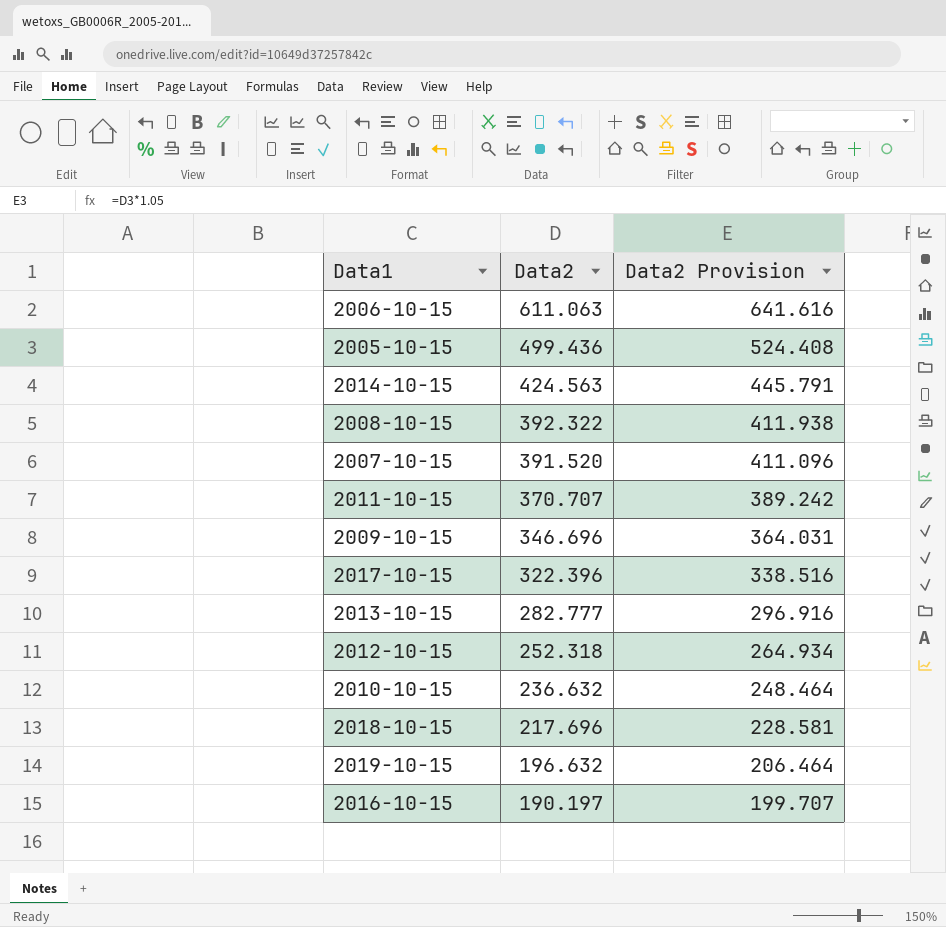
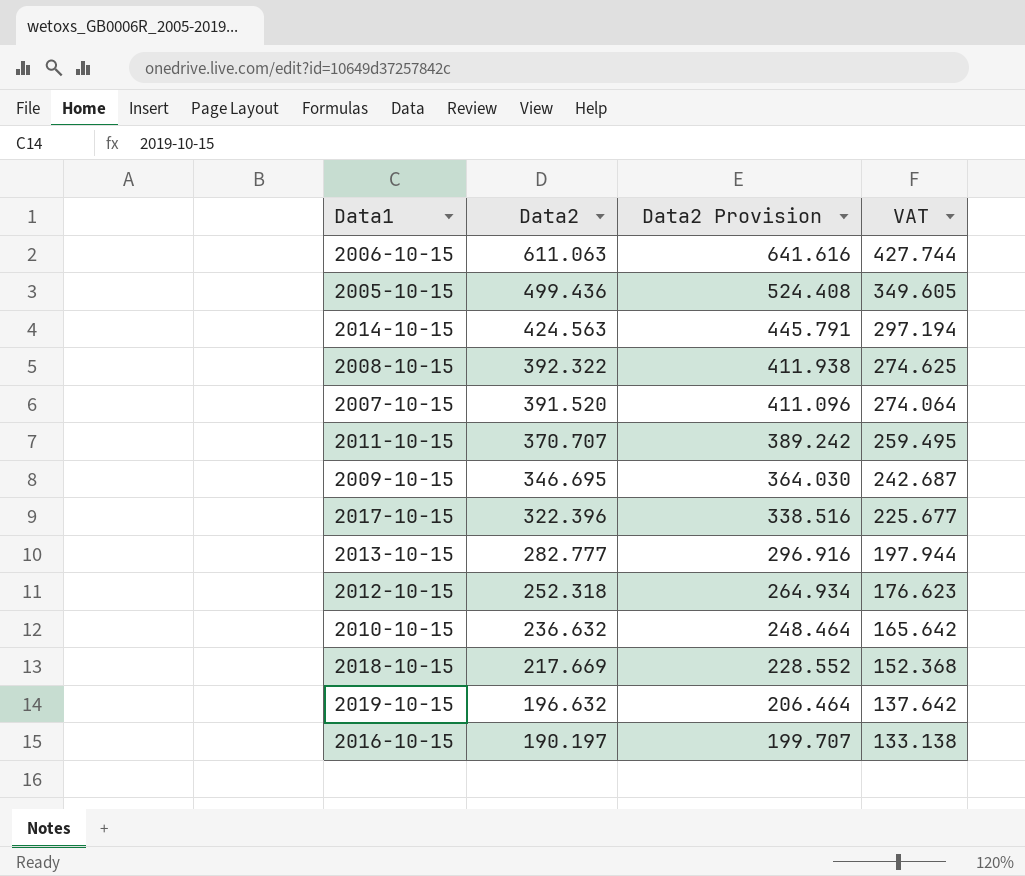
column VAT | formula: none -> [Data2] * 0.7
2009-10-15 | Data2: 346.696 -> 346.695
2009-10-15 | Data2 Provision: 364.031 -> 364.030
2018-10-15 | Data2: 217.696 -> 217.669
2018-10-15 | Data2 Provision: 228.581 -> 228.552

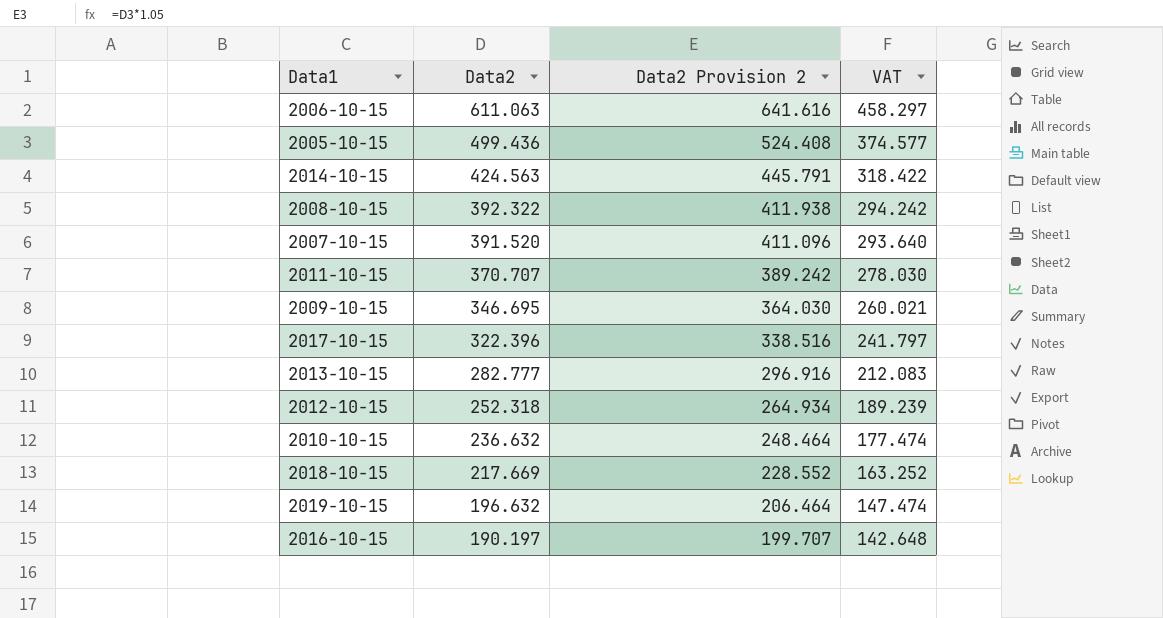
column name: Data2 Provision -> Data2 Provision 2
column VAT | formula: [Data2] * 0.7 -> [Data2] * 0.75

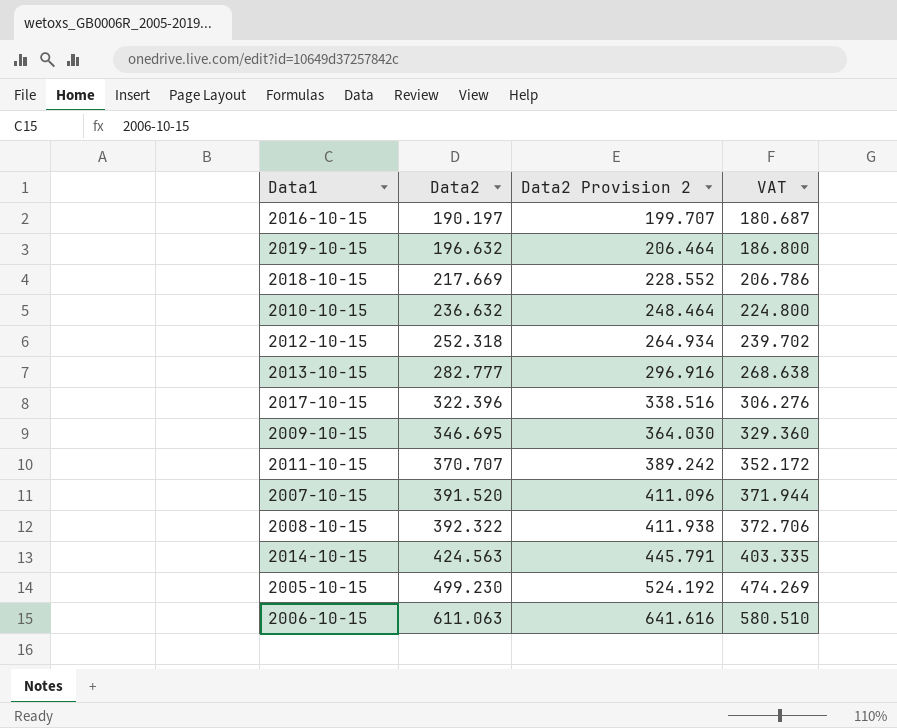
row order: Data2 descending -> Data2 ascending
column VAT | formula: [Data2] * 0.75 -> [Data2] * 0.95
2005-10-15 | Data2: 499.436 -> 499.230
2005-10-15 | Data2 Provision 2: 524.408 -> 524.192

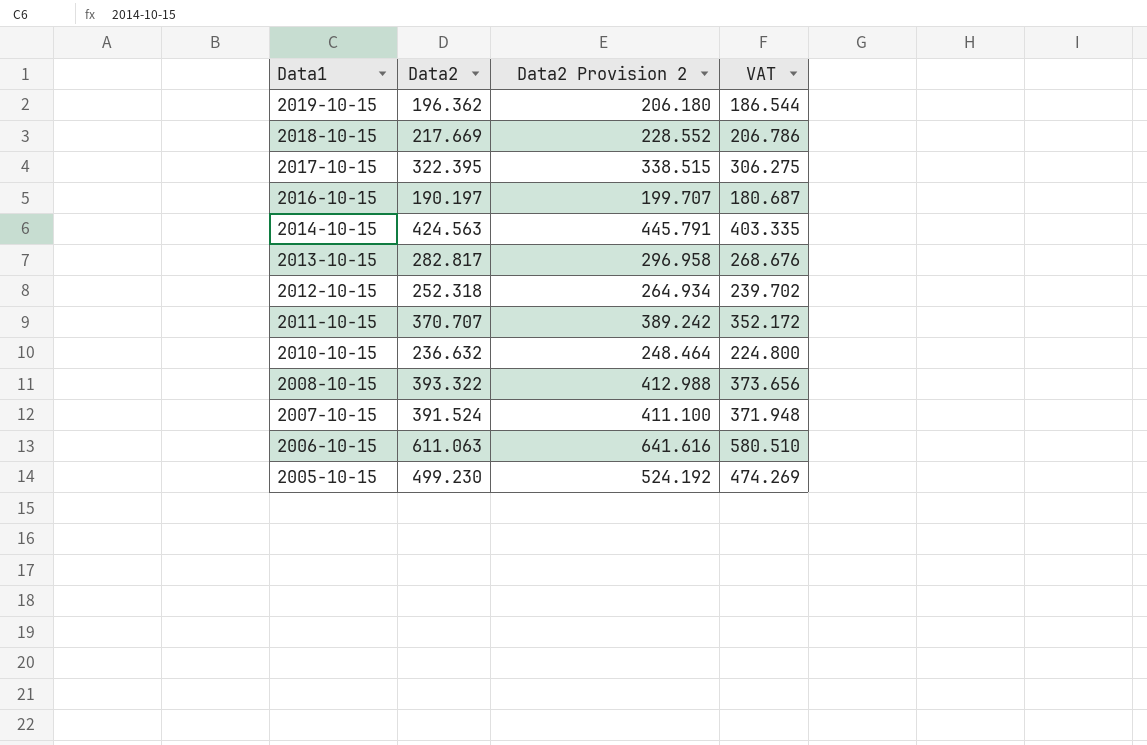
row order: Data2 ascending -> Data1 descending
row 2009-10-15: 346.695 | 364.030 | 329.360 -> none
2019-10-15 | Data2: 196.632 -> 196.362
2019-10-15 | Data2 Provision 2: 206.464 -> 206.180
2019-10-15 | VAT: 186.800 -> 186.544
2017-10-15 | Data2: 322.396 -> 322.395
2017-10-15 | Data2 Provision 2: 338.516 -> 338.515
2017-10-15 | VAT: 306.276 -> 306.275
2013-10-15 | Data2: 282.777 -> 282.817
2013-10-15 | Data2 Provision 2: 296.916 -> 296.958
2013-10-15 | VAT: 268.638 -> 268.676
2008-10-15 | Data2: 392.322 -> 393.322
2008-10-15 | Data2 Provision 2: 411.938 -> 412.988
2008-10-15 | VAT: 372.706 -> 373.656
2007-10-15 | Data2: 391.520 -> 391.524
2007-10-15 | Data2 Provision 2: 411.096 -> 411.100
2007-10-15 | VAT: 371.944 -> 371.948

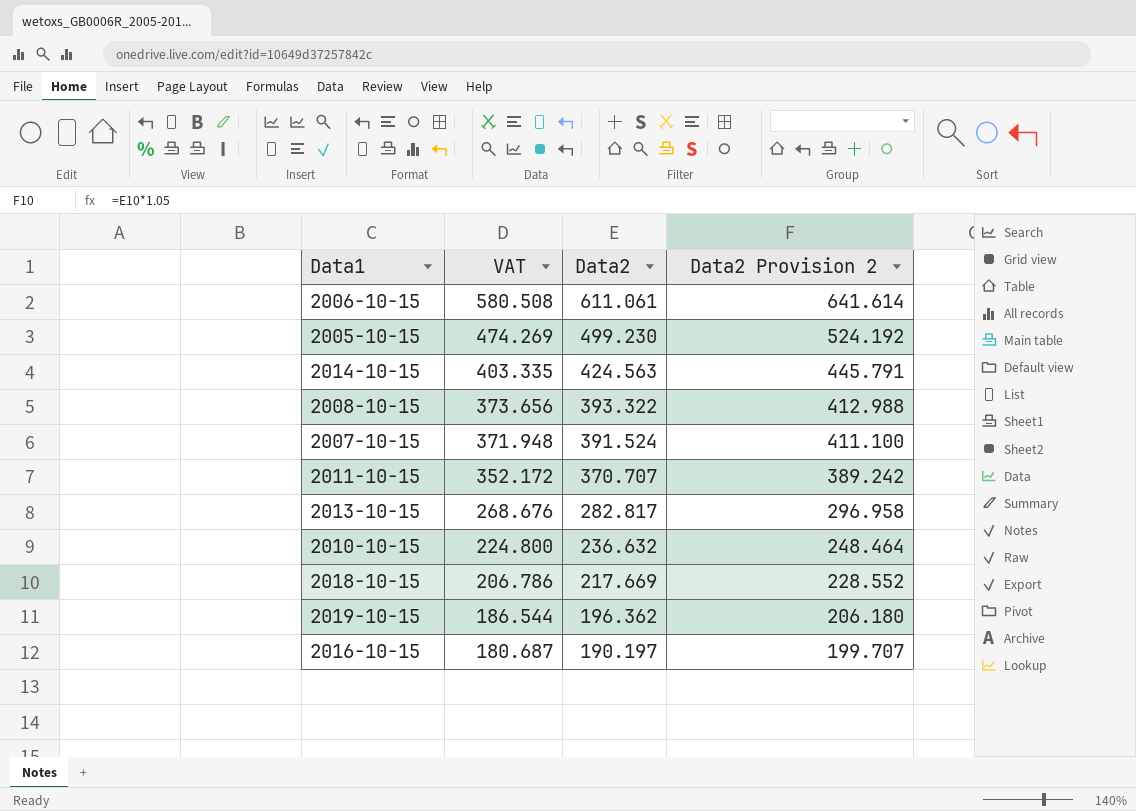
row order: Data1 descending -> VAT descending
column VAT | position: 4 -> 2
row 2017-10-15: 322.395 | 338.515 | 306.275 -> none
row 2012-10-15: 252.318 | 264.934 | 239.702 -> none
2006-10-15 | VAT: 580.510 -> 580.508
2006-10-15 | Data2: 611.063 -> 611.061
2006-10-15 | Data2 Provision 2: 641.616 -> 641.614

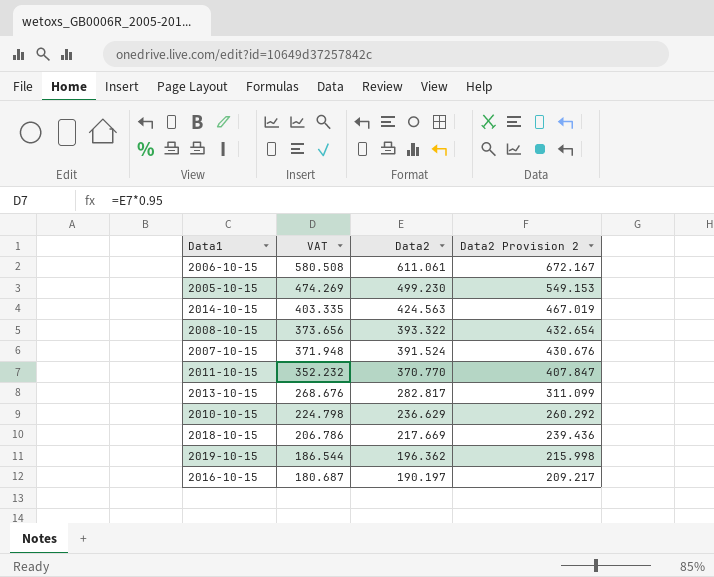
column Data2 Provision 2 | formula: [Data2] * 1.05 -> [Data2] * 1.1
2011-10-15 | VAT: 352.172 -> 352.232
2011-10-15 | Data2: 370.707 -> 370.770
2010-10-15 | VAT: 224.800 -> 224.798
2010-10-15 | Data2: 236.632 -> 236.629

